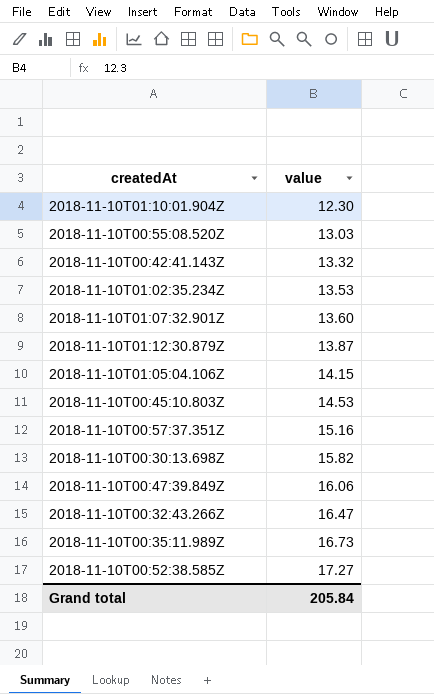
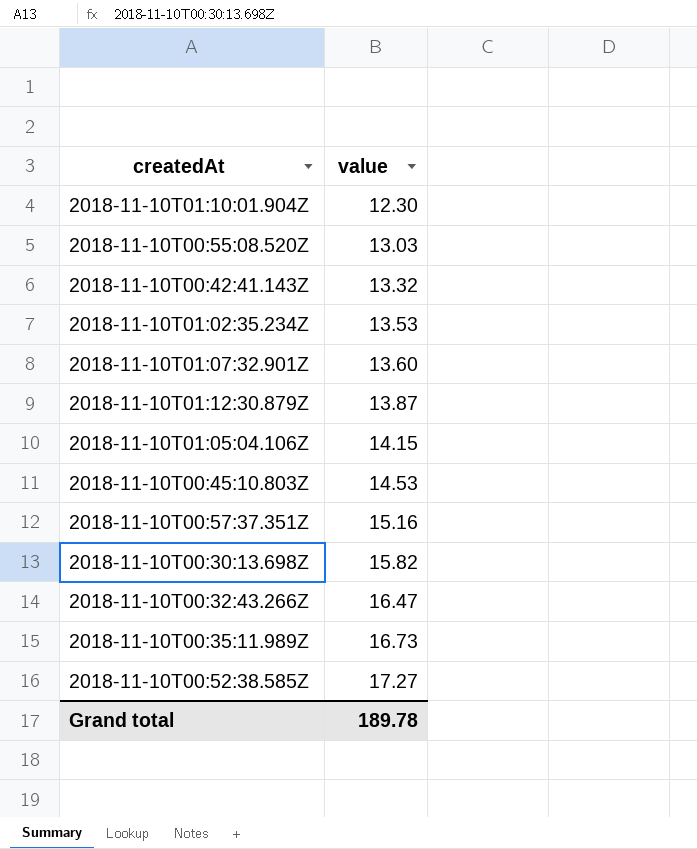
row 2018-11-10T00:47:39.849Z: 16.06 -> none
Grand total | value: 205.84 -> 189.78

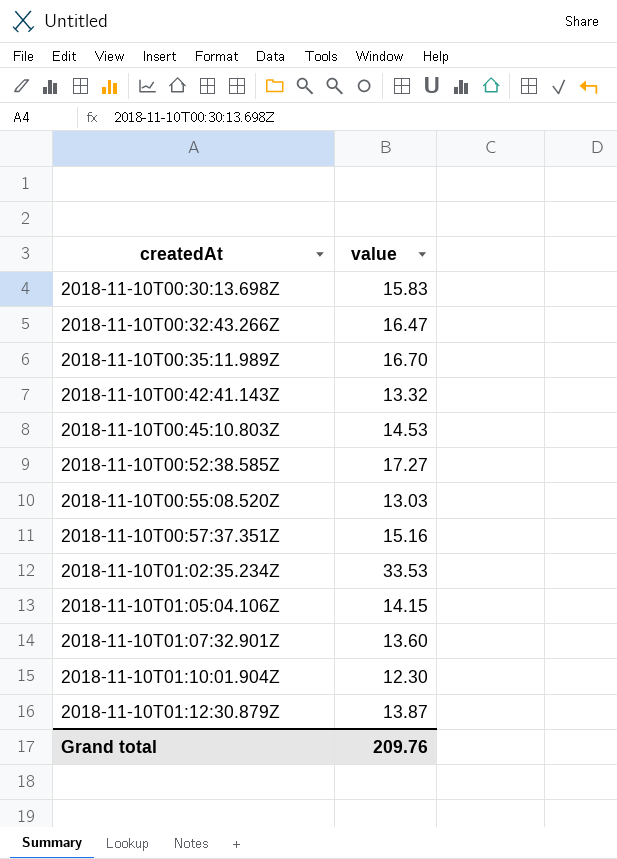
row order: value ascending -> createdAt ascending
2018-11-10T00:30:13.698Z | value: 15.82 -> 15.83
2018-11-10T00:35:11.989Z | value: 16.73 -> 16.70
2018-11-10T01:02:35.234Z | value: 13.53 -> 33.53
Grand total | value: 189.78 -> 209.76

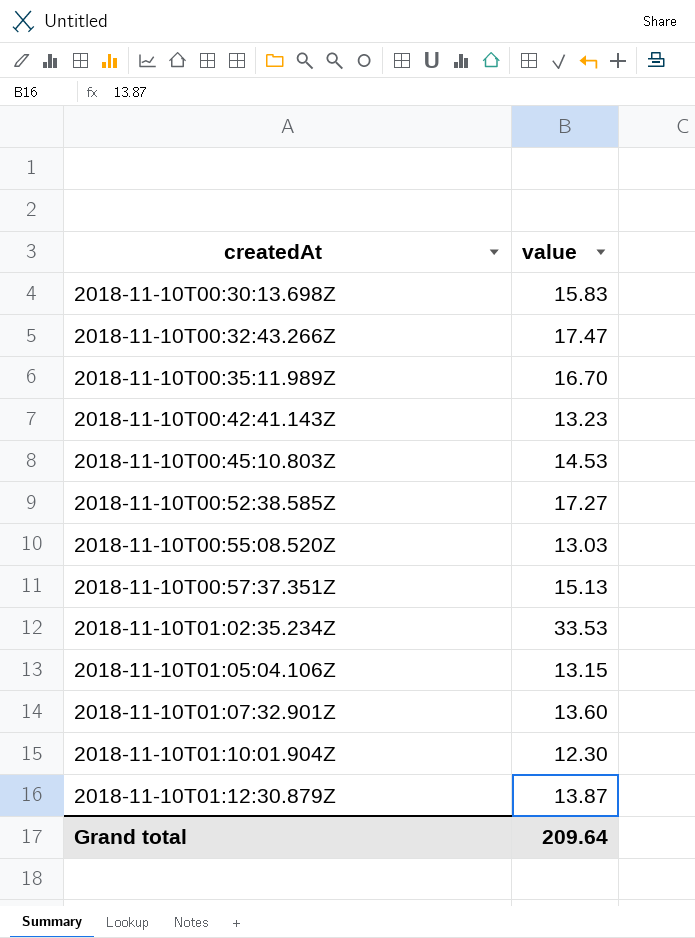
2018-11-10T00:32:43.266Z | value: 16.47 -> 17.47
2018-11-10T00:42:41.143Z | value: 13.32 -> 13.23
2018-11-10T00:57:37.351Z | value: 15.16 -> 15.13
2018-11-10T01:05:04.106Z | value: 14.15 -> 13.15
Grand total | value: 209.76 -> 209.64

